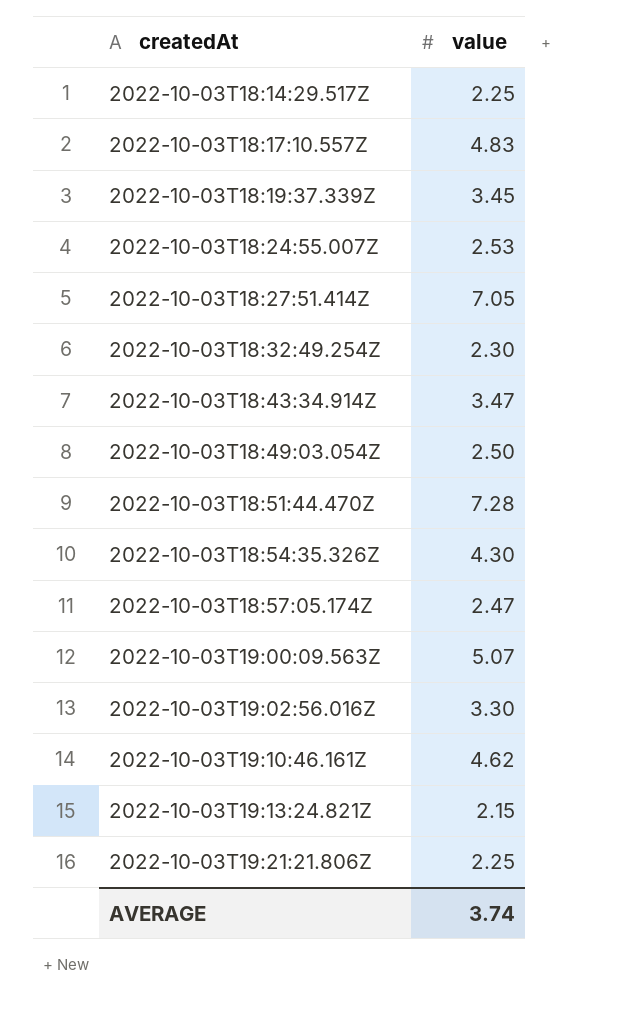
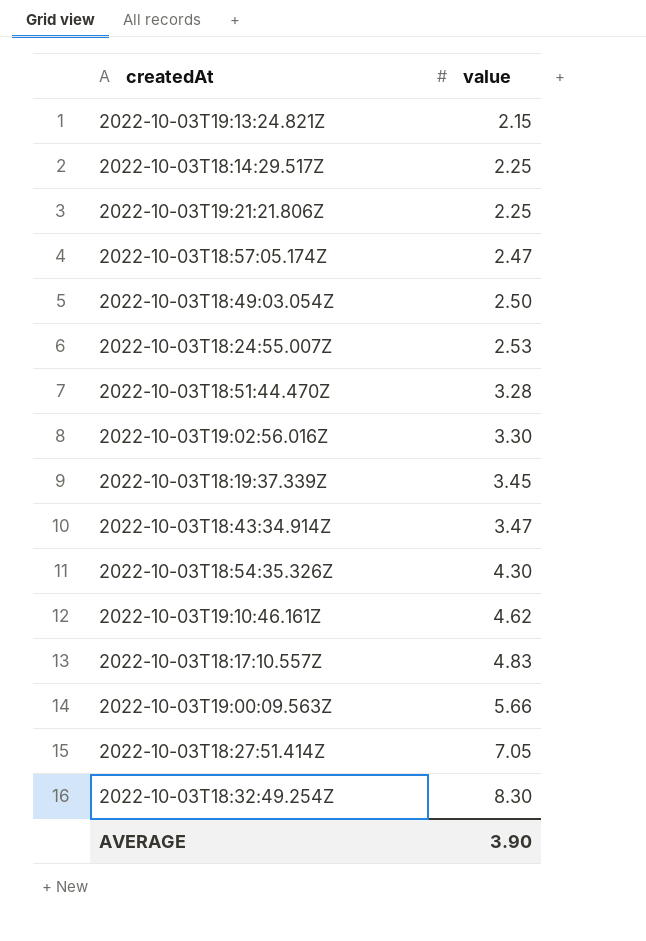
row order: createdAt ascending -> value ascending
2022-10-03T18:51:44.470Z | value: 7.28 -> 3.28
2022-10-03T19:00:09.563Z | value: 5.07 -> 5.66
2022-10-03T18:32:49.254Z | value: 2.30 -> 8.30
AVERAGE | value: 3.74 -> 3.90

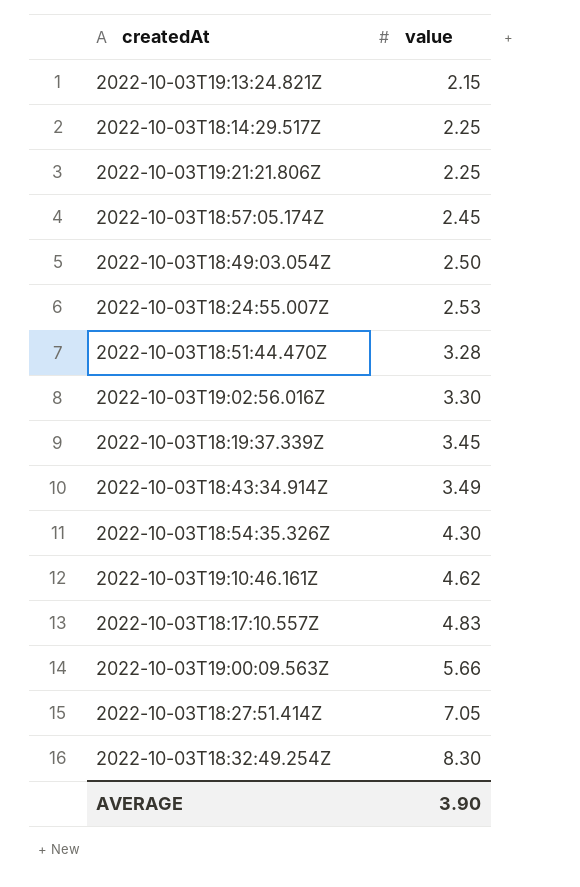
2022-10-03T18:57:05.174Z | value: 2.47 -> 2.45
2022-10-03T18:43:34.914Z | value: 3.47 -> 3.49

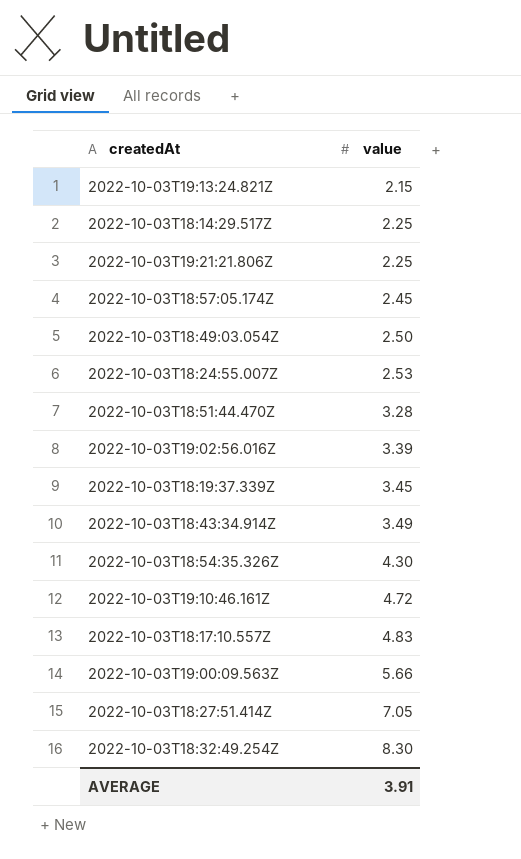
2022-10-03T19:02:56.016Z | value: 3.30 -> 3.39
2022-10-03T19:10:46.161Z | value: 4.62 -> 4.72
AVERAGE | value: 3.90 -> 3.91

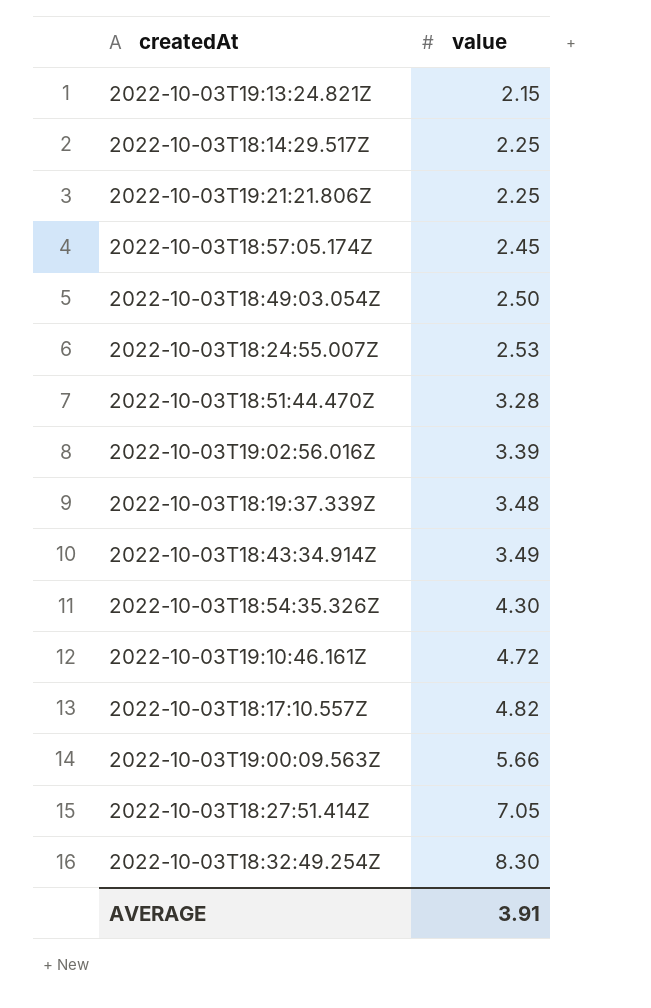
2022-10-03T18:19:37.339Z | value: 3.45 -> 3.48
2022-10-03T18:17:10.557Z | value: 4.83 -> 4.82

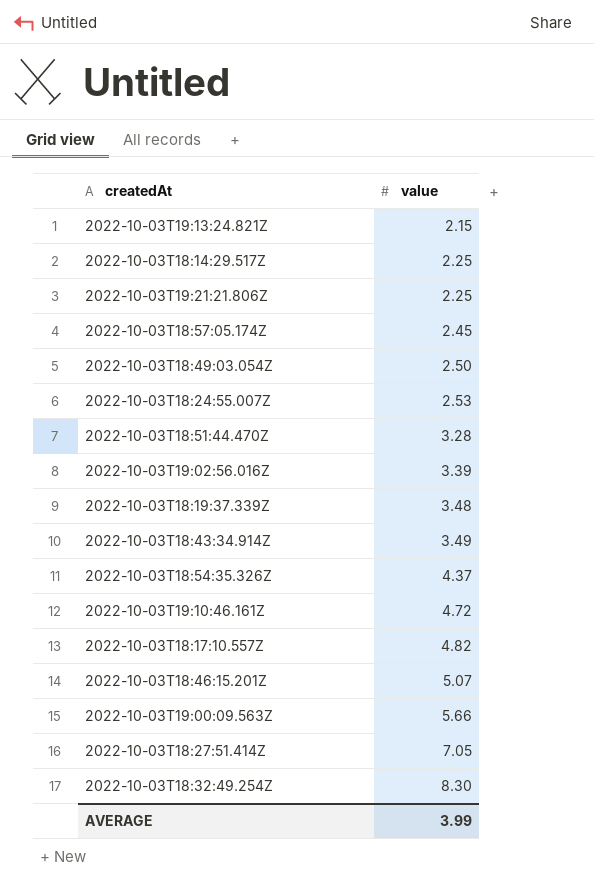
2022-10-03T18:54:35.326Z | value: 4.30 -> 4.37
row 2022-10-03T18:46:15.201Z: none -> 5.07
AVERAGE | value: 3.91 -> 3.99

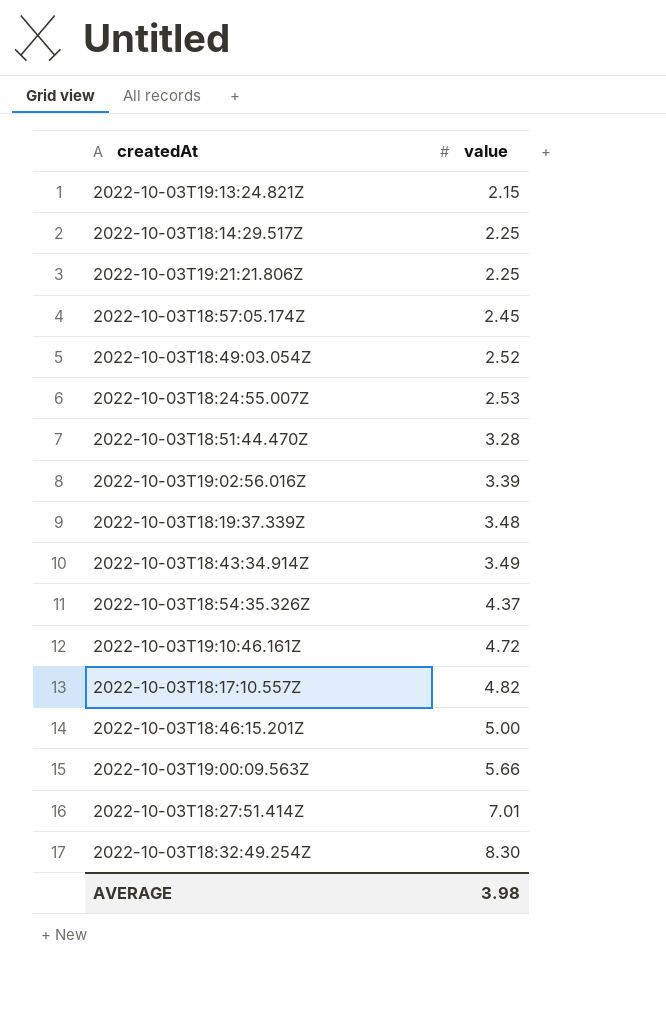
2022-10-03T18:49:03.054Z | value: 2.50 -> 2.52
2022-10-03T18:46:15.201Z | value: 5.07 -> 5.00
2022-10-03T18:27:51.414Z | value: 7.05 -> 7.01
AVERAGE | value: 3.99 -> 3.98

